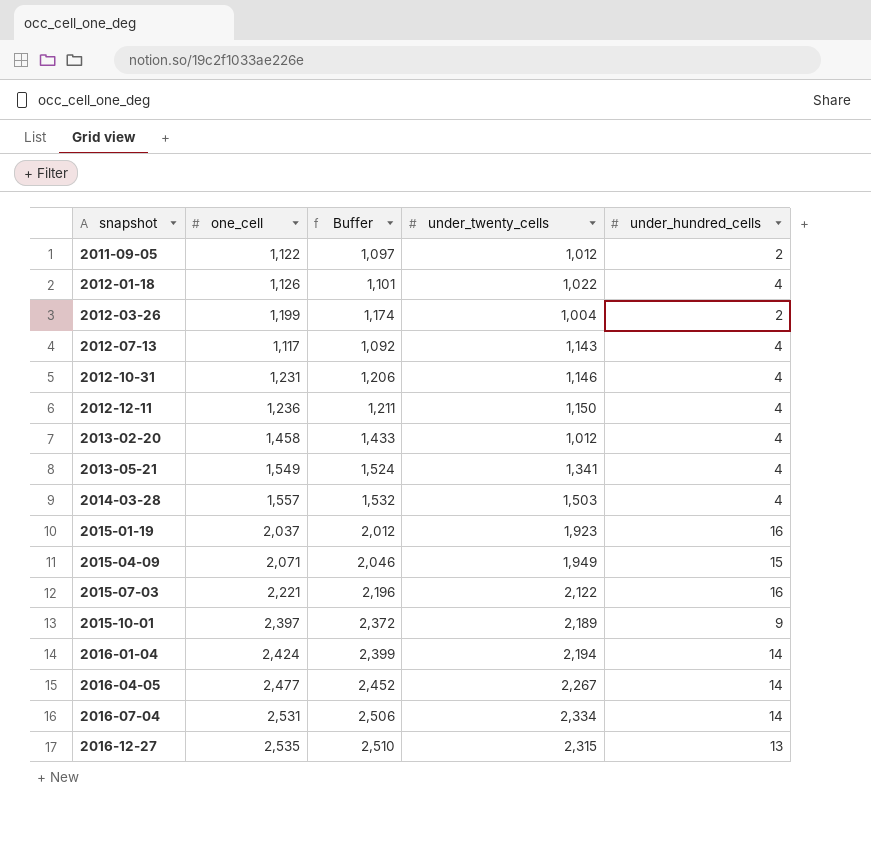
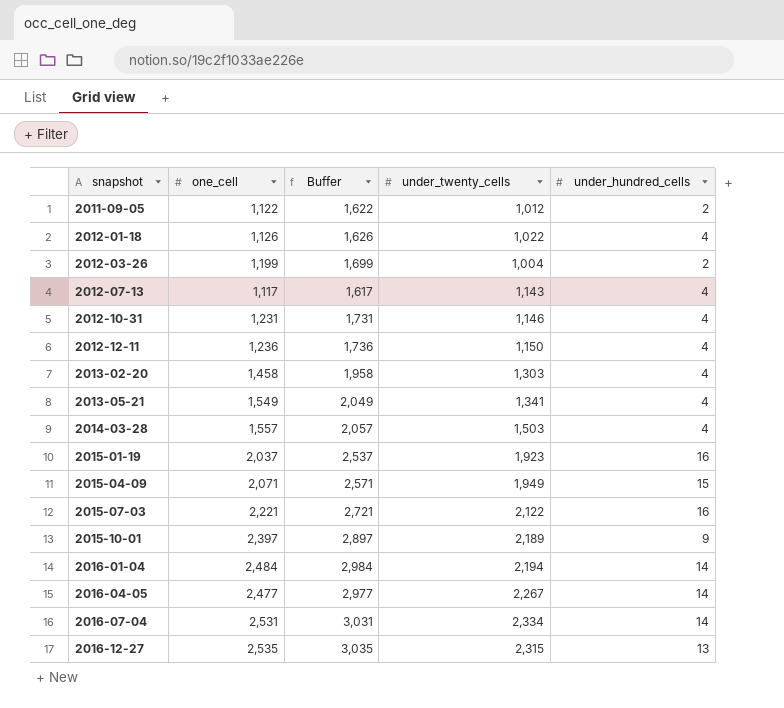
column Buffer | formula: [one_cell] - 25 -> [one_cell] + 500
2013-02-20 | under_twenty_cells: 1,012 -> 1,303
2016-01-04 | one_cell: 2,424 -> 2,484

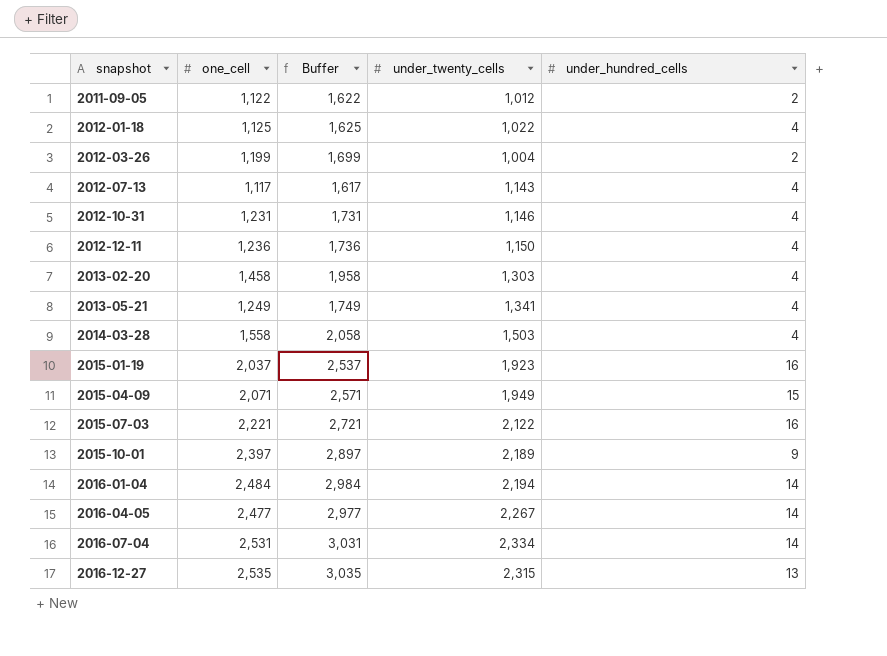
2012-01-18 | one_cell: 1,126 -> 1,125
2012-01-18 | Buffer: 1,626 -> 1,625
2013-05-21 | one_cell: 1,549 -> 1,249
2013-05-21 | Buffer: 2,049 -> 1,749
2014-03-28 | one_cell: 1,557 -> 1,558
2014-03-28 | Buffer: 2,057 -> 2,058

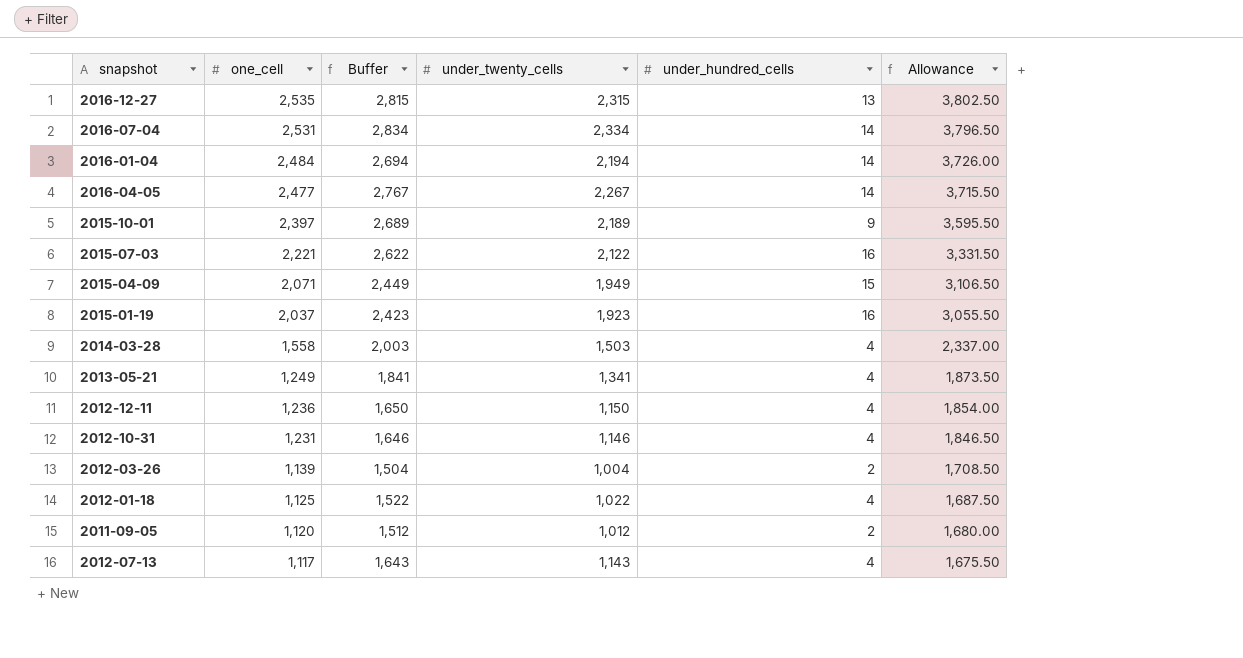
row order: snapshot ascending -> one_cell descending
column Buffer | formula: [one_cell] + 500 -> [under_twenty_cells] + 500
column Allowance | formula: none -> [one_cell] * 1.5
row 2013-02-20: 1,458 | 1,958 | 1,303 | 4 -> none
2012-03-26 | one_cell: 1,199 -> 1,139
2011-09-05 | one_cell: 1,122 -> 1,120

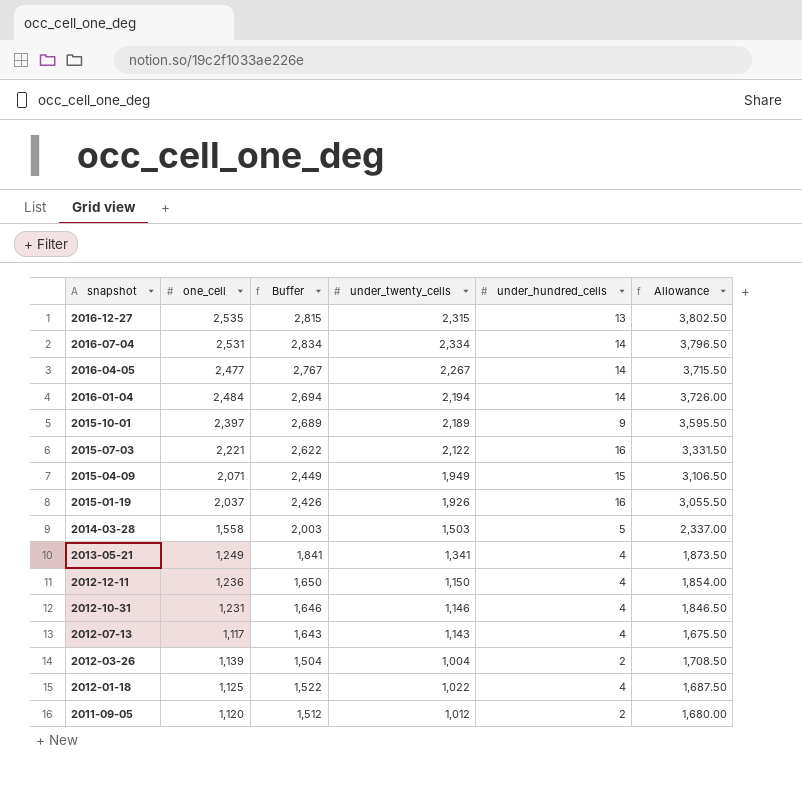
row order: one_cell descending -> snapshot descending
2015-01-19 | Buffer: 2,423 -> 2,426
2015-01-19 | under_twenty_cells: 1,923 -> 1,926
2014-03-28 | under_hundred_cells: 4 -> 5

